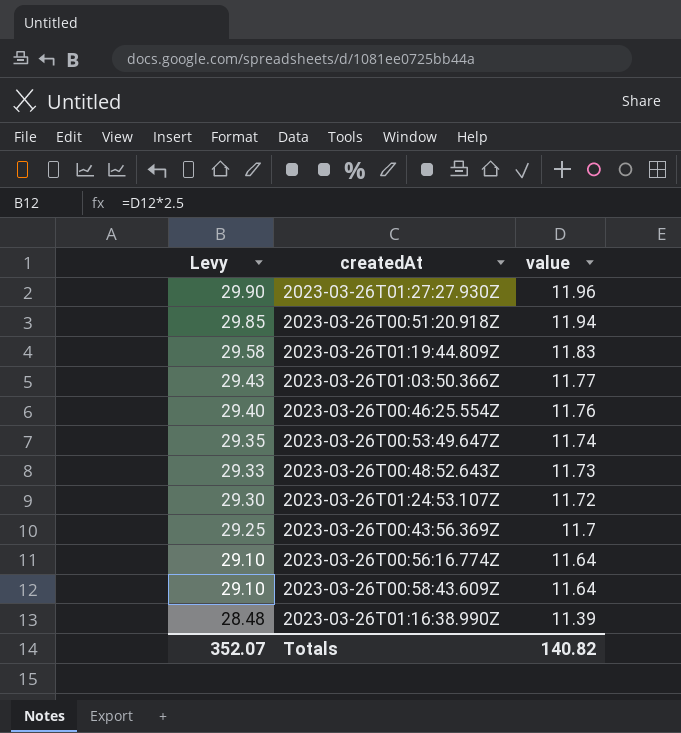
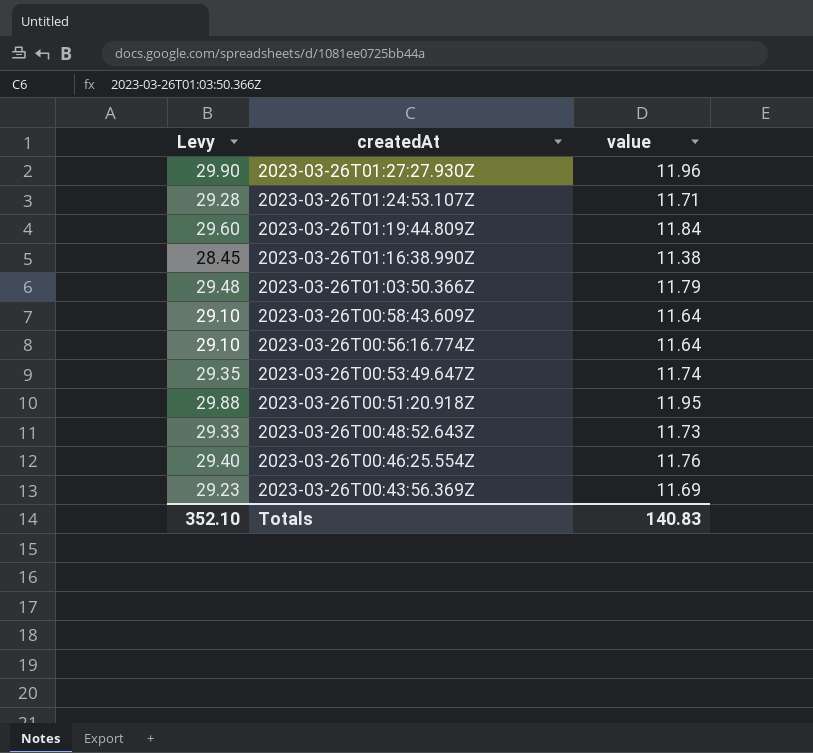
row order: Levy descending -> createdAt descending
2023-03-26T01:24:53.107Z | Levy: 29.30 -> 29.28
2023-03-26T01:24:53.107Z | value: 11.72 -> 11.71
2023-03-26T01:19:44.809Z | Levy: 29.58 -> 29.60
2023-03-26T01:19:44.809Z | value: 11.83 -> 11.84
2023-03-26T01:16:38.990Z | Levy: 28.48 -> 28.45
2023-03-26T01:16:38.990Z | value: 11.39 -> 11.38
2023-03-26T01:03:50.366Z | Levy: 29.43 -> 29.48
2023-03-26T01:03:50.366Z | value: 11.77 -> 11.79
2023-03-26T00:51:20.918Z | Levy: 29.85 -> 29.88
2023-03-26T00:51:20.918Z | value: 11.94 -> 11.95
2023-03-26T00:43:56.369Z | Levy: 29.25 -> 29.23
2023-03-26T00:43:56.369Z | value: 11.7 -> 11.69
Totals | Levy: 352.07 -> 352.10
Totals | value: 140.82 -> 140.83

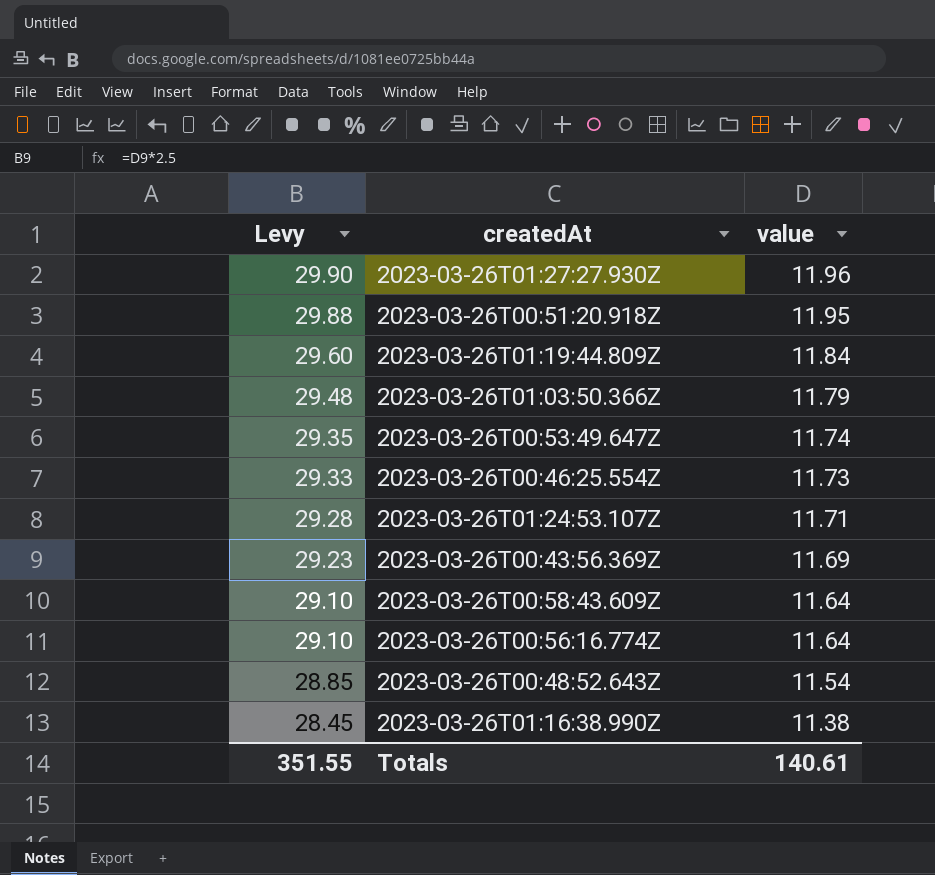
row order: createdAt descending -> Levy descending
2023-03-26T00:46:25.554Z | Levy: 29.40 -> 29.33
2023-03-26T00:46:25.554Z | value: 11.76 -> 11.73
2023-03-26T00:48:52.643Z | Levy: 29.33 -> 28.85
2023-03-26T00:48:52.643Z | value: 11.73 -> 11.54
Totals | Levy: 352.10 -> 351.55
Totals | value: 140.83 -> 140.61

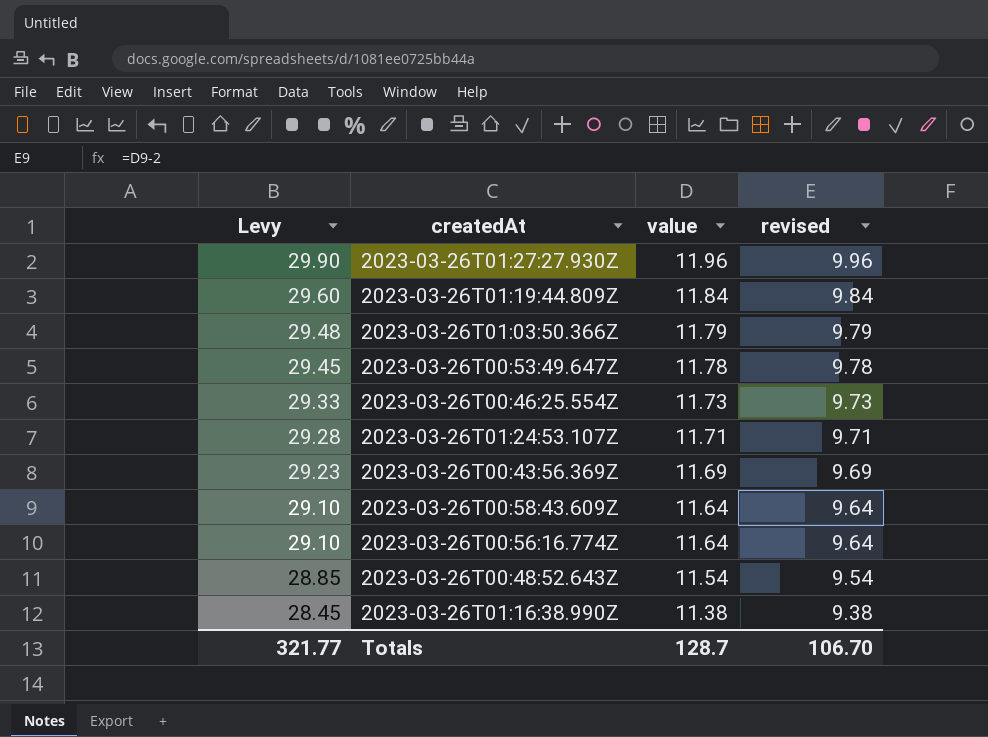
column revised | formula: none -> [value] - 2
row 2023-03-26T00:51:20.918Z: 29.88 | 11.95 -> none
2023-03-26T00:53:49.647Z | Levy: 29.35 -> 29.45
2023-03-26T00:53:49.647Z | value: 11.74 -> 11.78
Totals | Levy: 351.55 -> 321.77
Totals | value: 140.61 -> 128.7

